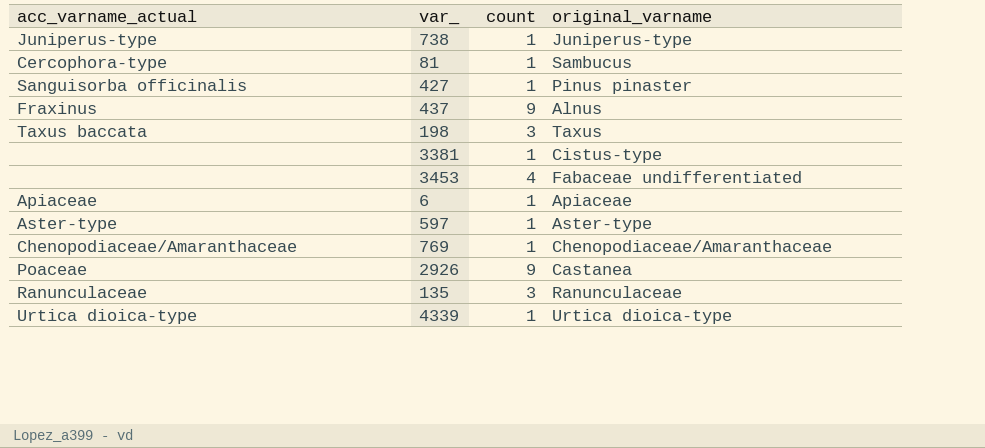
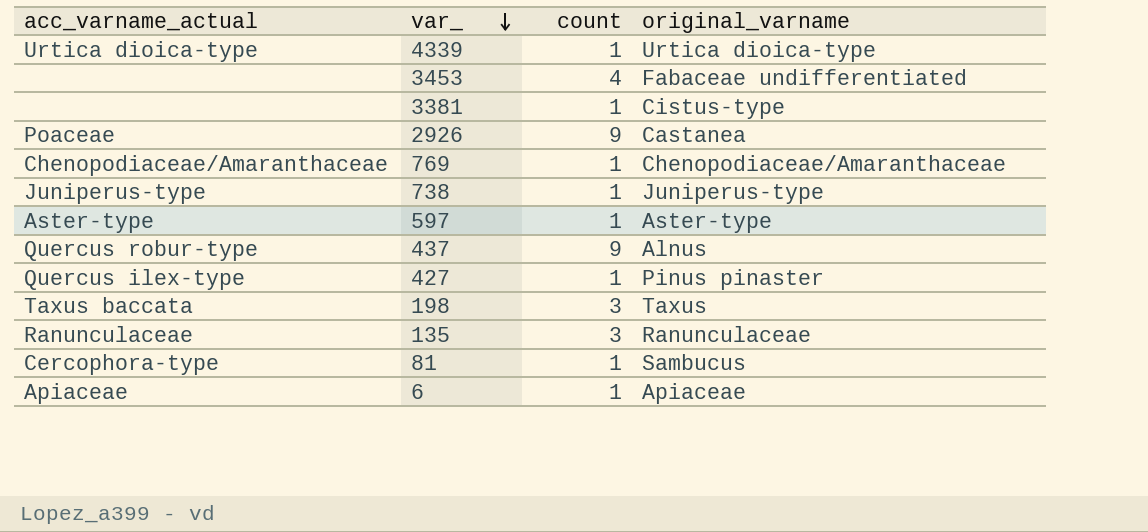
row order: none -> var_ descending
437 | acc_varname_actual: Fraxinus -> Quercus robur-type
427 | acc_varname_actual: Sanguisorba officinalis -> Quercus ilex-type

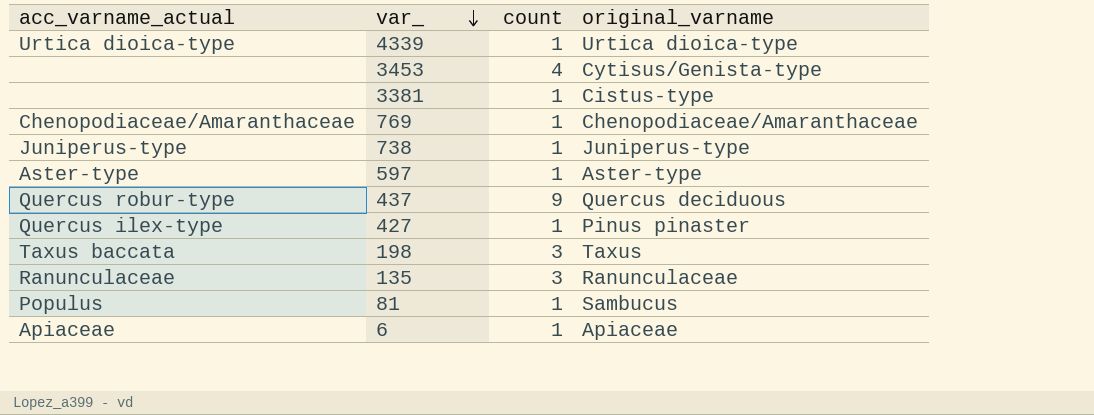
row 2926: Poaceae | 9 | Castanea -> none
3453 | original_varname: Fabaceae undifferentiated -> Cytisus/Genista-type
437 | original_varname: Alnus -> Quercus deciduous
81 | acc_varname_actual: Cercophora-type -> Populus

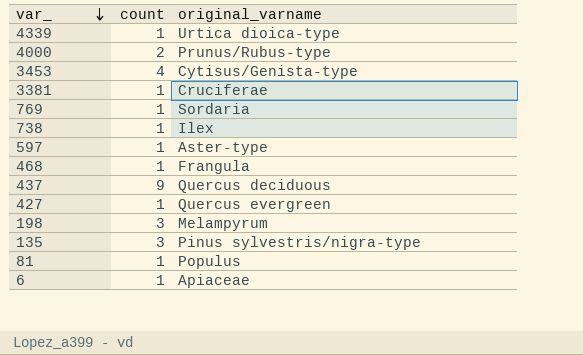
column acc_varname_actual | position: 1 -> none
row 4000: none -> 2 | Prunus/Rubus-type
3381 | original_varname: Cistus-type -> Cruciferae
769 | original_varname: Chenopodiaceae/Amaranthaceae -> Sordaria
738 | original_varname: Juniperus-type -> Ilex
row 468: none -> 1 | Frangula
427 | original_varname: Pinus pinaster -> Quercus evergreen
198 | original_varname: Taxus -> Melampyrum
135 | original_varname: Ranunculaceae -> Pinus sylvestris/nigra-type
81 | original_varname: Sambucus -> Populus

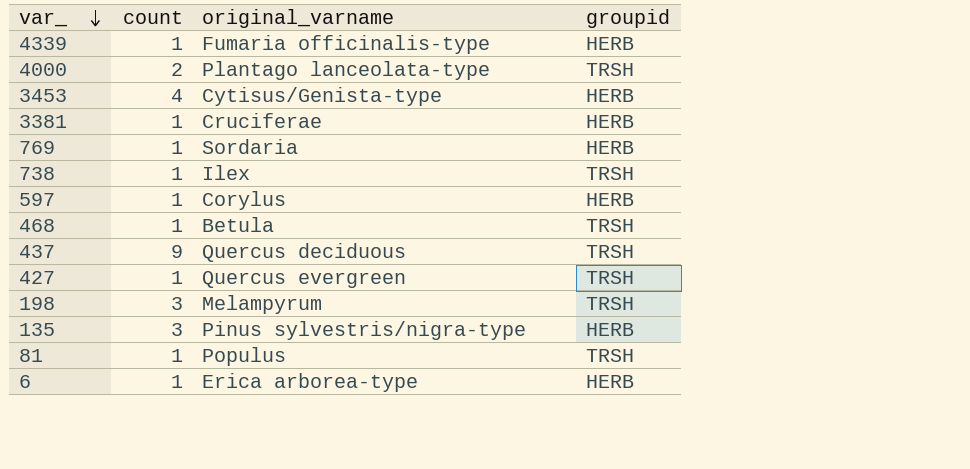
column groupid | position: none -> 4
4339 | original_varname: Urtica dioica-type -> Fumaria officinalis-type
4000 | original_varname: Prunus/Rubus-type -> Plantago lanceolata-type
597 | original_varname: Aster-type -> Corylus
468 | original_varname: Frangula -> Betula
6 | original_varname: Apiaceae -> Erica arborea-type

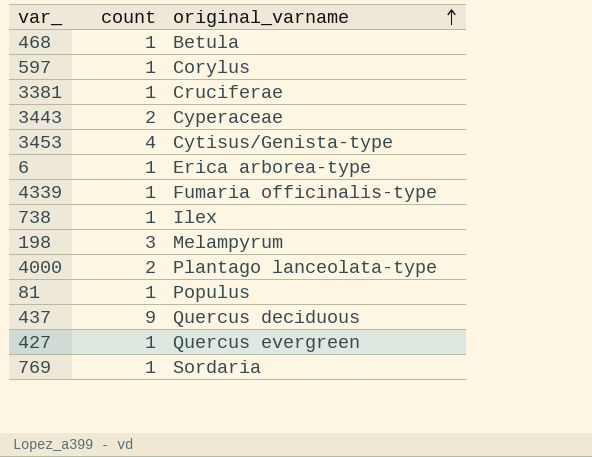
row order: var_ descending -> original_varname ascending
column groupid | position: 4 -> none
row 135: 3 | Pinus sylvestris/nigra-type | HERB -> none
row 3443: none -> 2 | Cyperaceae

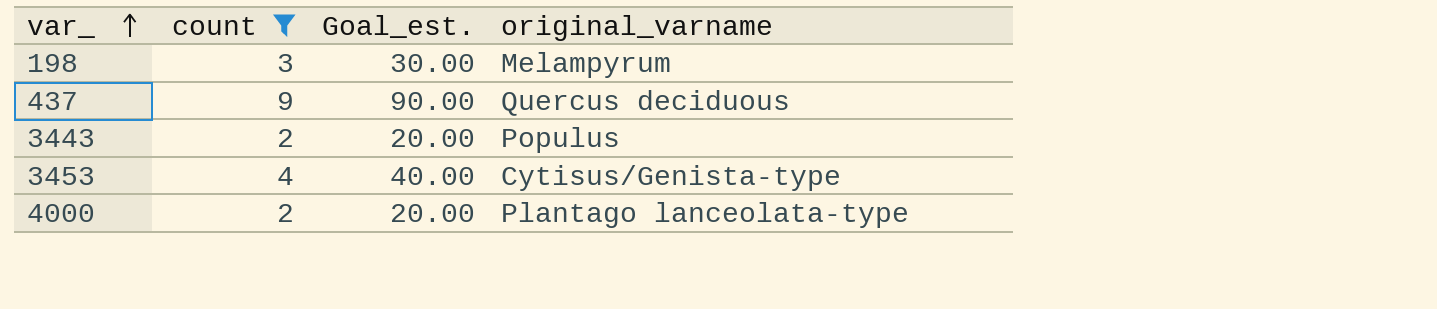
filter: none -> count != 1
row order: original_varname ascending -> var_ ascending
column Goal_est. | formula: none -> [count] * 10
3443 | original_varname: Cyperaceae -> Populus

